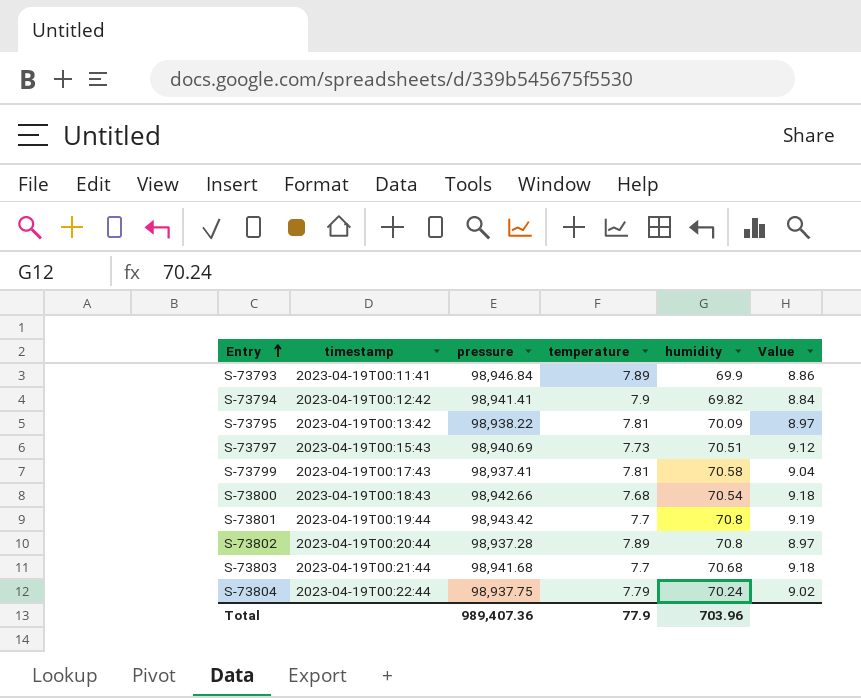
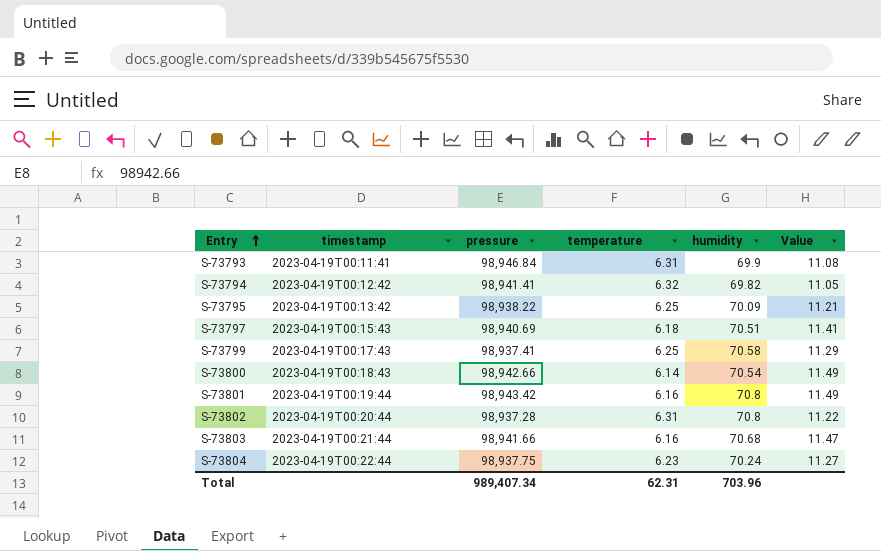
S-73793 | temperature: 7.89 -> 6.31
S-73793 | Value: 8.86 -> 11.08
S-73794 | temperature: 7.9 -> 6.32
S-73794 | Value: 8.84 -> 11.05
S-73795 | temperature: 7.81 -> 6.25
S-73795 | Value: 8.97 -> 11.21
S-73797 | temperature: 7.73 -> 6.18
S-73797 | Value: 9.12 -> 11.41
S-73799 | temperature: 7.81 -> 6.25
S-73799 | Value: 9.04 -> 11.29
S-73800 | temperature: 7.68 -> 6.14
S-73800 | Value: 9.18 -> 11.49
S-73801 | temperature: 7.7 -> 6.16
S-73801 | Value: 9.19 -> 11.49
S-73802 | temperature: 7.89 -> 6.31
S-73802 | Value: 8.97 -> 11.22
S-73803 | pressure: 98,941.68 -> 98,941.66
S-73803 | temperature: 7.7 -> 6.16
S-73803 | Value: 9.18 -> 11.47
S-73804 | temperature: 7.79 -> 6.23
S-73804 | Value: 9.02 -> 11.27
Total | pressure: 989,407.36 -> 989,407.34
Total | temperature: 77.9 -> 62.31

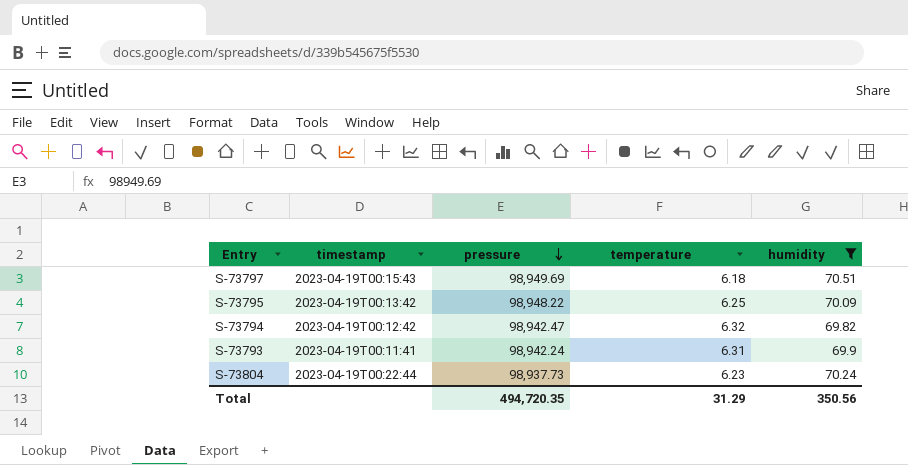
filter: none -> humidity <= 70.51
row order: Entry ascending -> pressure descending
column Value | formula: [humidity] / [temperature] -> none
S-73797 | pressure: 98,940.69 -> 98,949.69
S-73795 | pressure: 98,938.22 -> 98,948.22
S-73794 | pressure: 98,941.41 -> 98,942.47
S-73793 | pressure: 98,946.84 -> 98,942.24
S-73804 | pressure: 98,937.75 -> 98,937.73
Total | pressure: 989,407.34 -> 494,720.35
Total | temperature: 62.31 -> 31.29
Total | humidity: 703.96 -> 350.56

